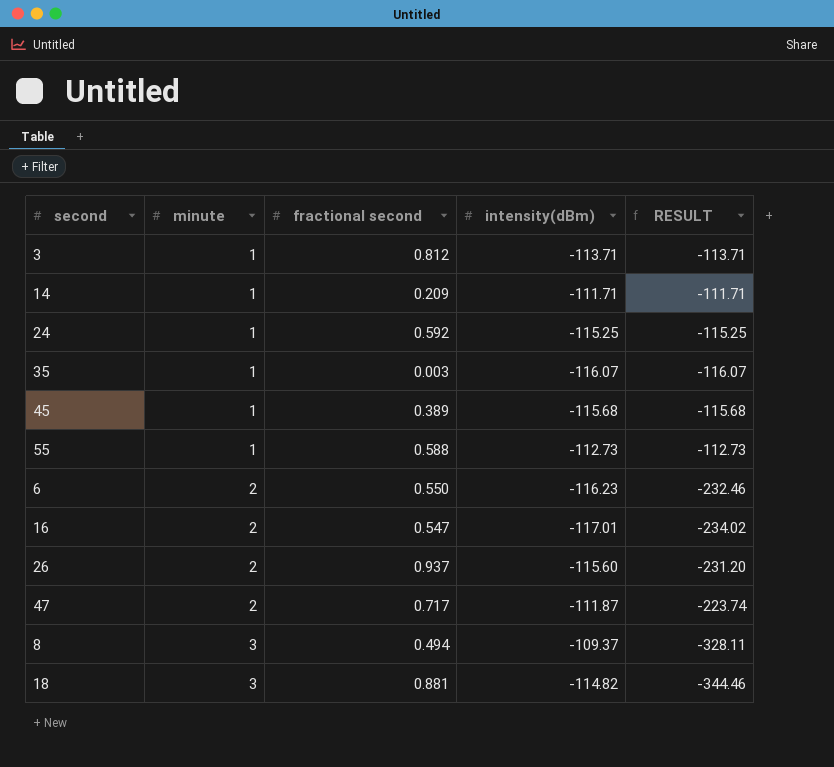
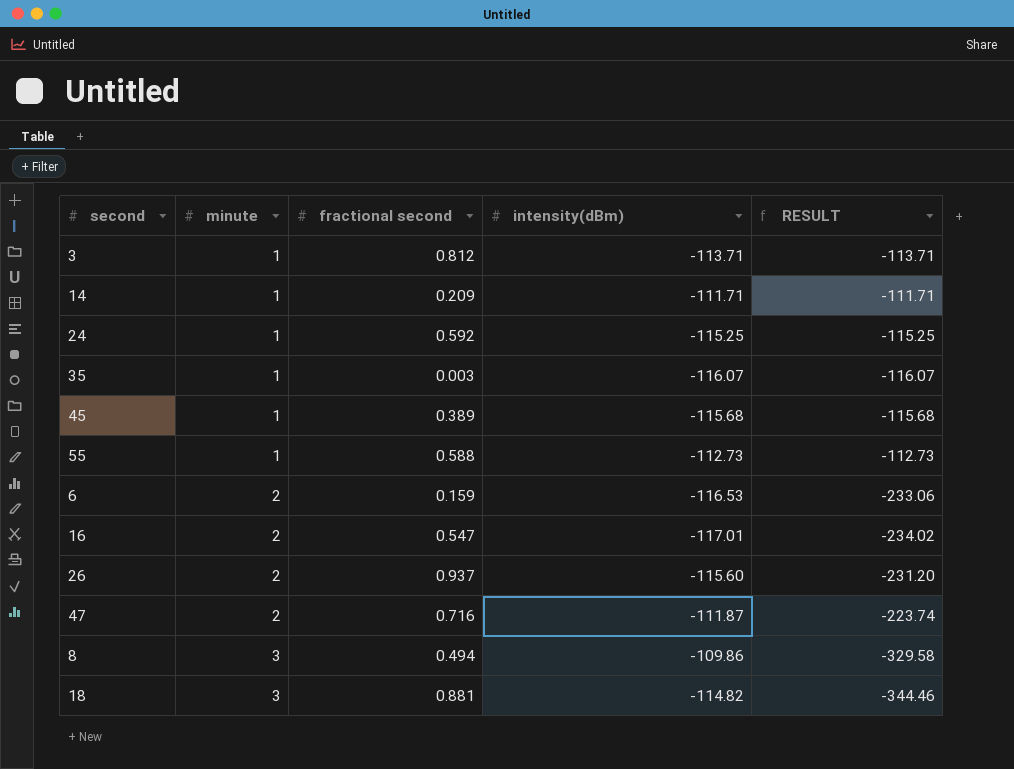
6 | fractional second: 0.550 -> 0.159
6 | intensity(dBm): -116.23 -> -116.53
6 | RESULT: -232.46 -> -233.06
47 | fractional second: 0.717 -> 0.716
8 | intensity(dBm): -109.37 -> -109.86
8 | RESULT: -328.11 -> -329.58

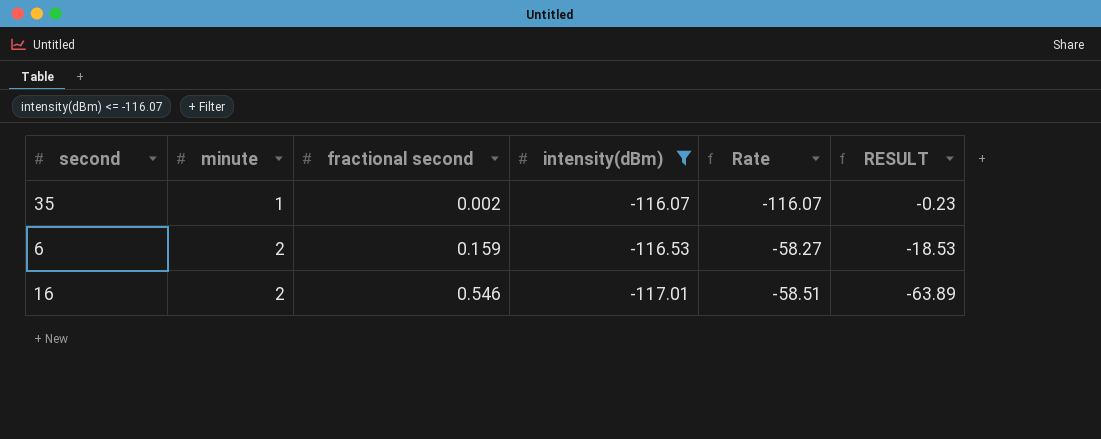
filter: none -> intensity(dBm) <= -116.07
column Rate | formula: none -> [intensity(dBm)] / [minute]
column RESULT | formula: [minute] * [intensity(dBm)] -> [fractional second] * [intensity(dBm)]
35 | fractional second: 0.003 -> 0.002
16 | fractional second: 0.547 -> 0.546

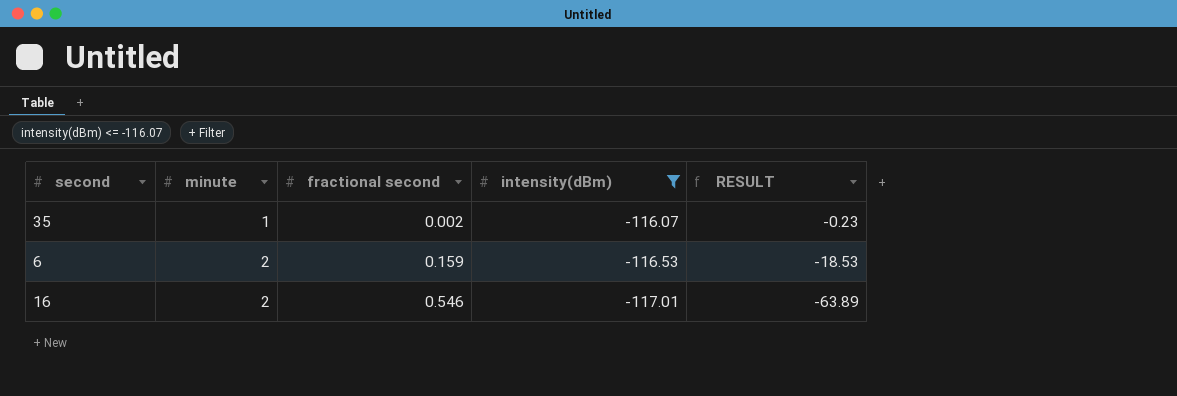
column Rate | formula: [intensity(dBm)] / [minute] -> none

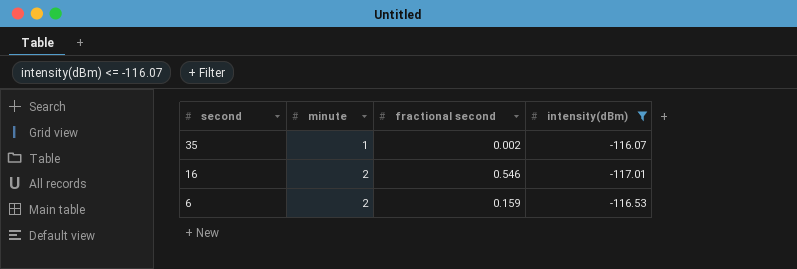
row order: minute ascending -> second descending
column RESULT | formula: [fractional second] * [intensity(dBm)] -> none

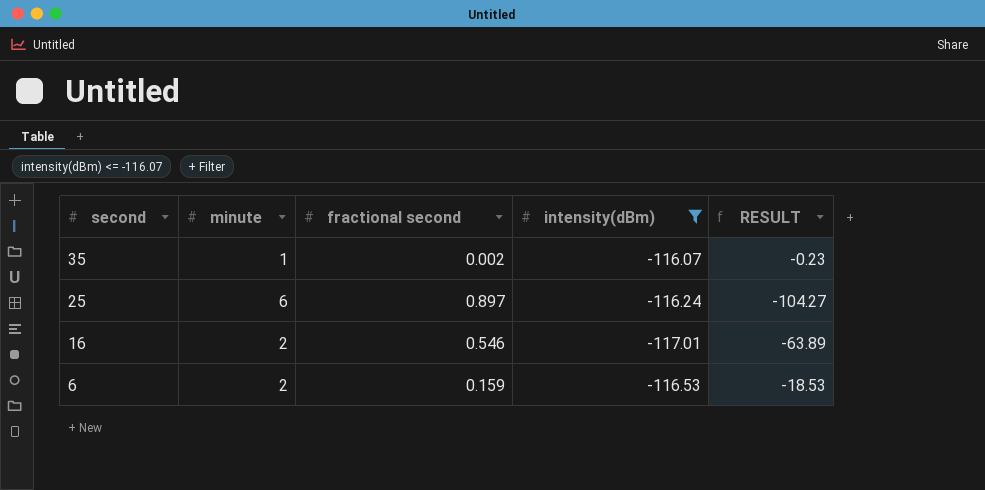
column RESULT | formula: none -> [fractional second] * [intensity(dBm)]
row 25: none -> 6 | 0.897 | -116.24 | -104.27

